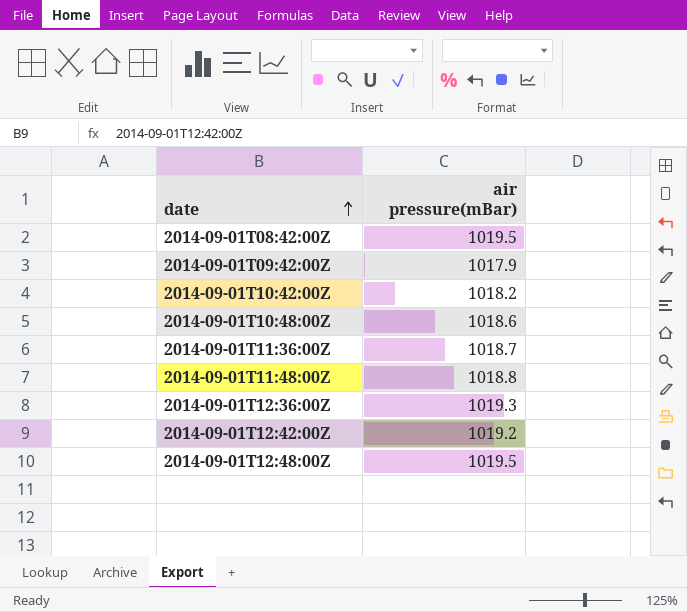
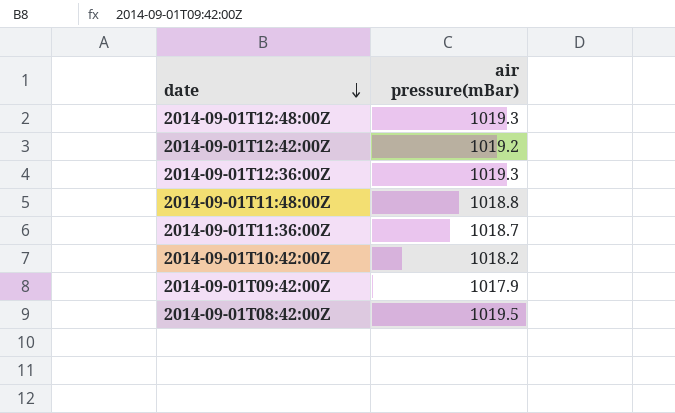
row order: date ascending -> date descending
row 2014-09-01T10:48:00Z: 1018.6 -> none
2014-09-01T12:48:00Z | air pressure(mBar): 1019.5 -> 1019.3

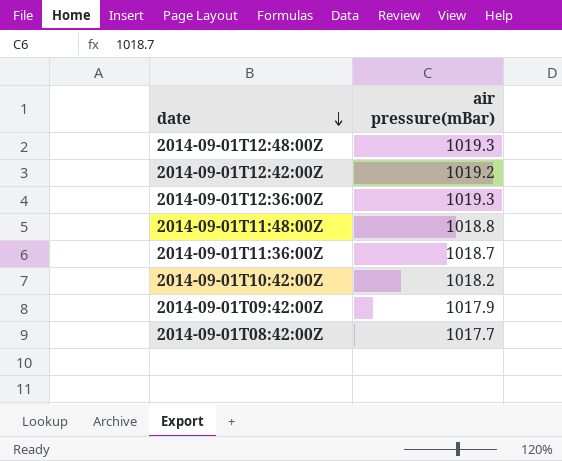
2014-09-01T08:42:00Z | air pressure(mBar): 1019.5 -> 1017.7

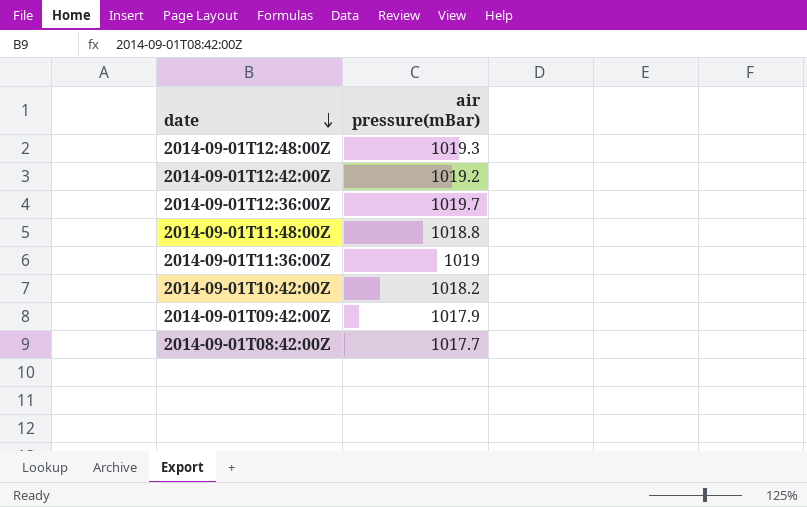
2014-09-01T12:36:00Z | air pressure(mBar): 1019.3 -> 1019.7
2014-09-01T11:36:00Z | air pressure(mBar): 1018.7 -> 1019

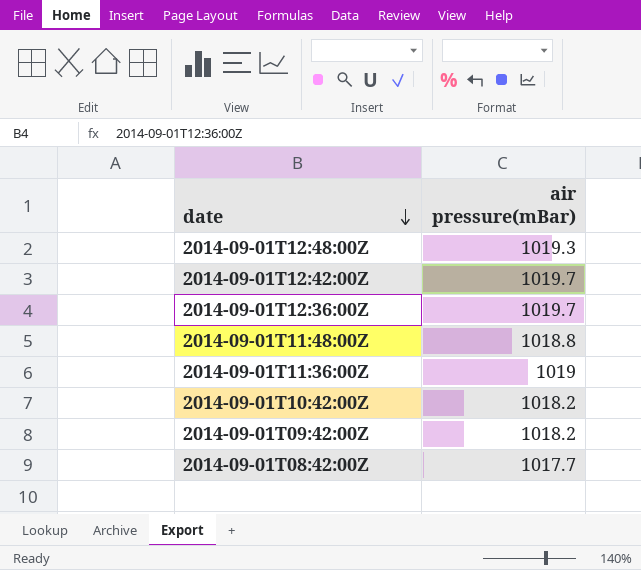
2014-09-01T12:42:00Z | air pressure(mBar): 1019.2 -> 1019.7
2014-09-01T09:42:00Z | air pressure(mBar): 1017.9 -> 1018.2

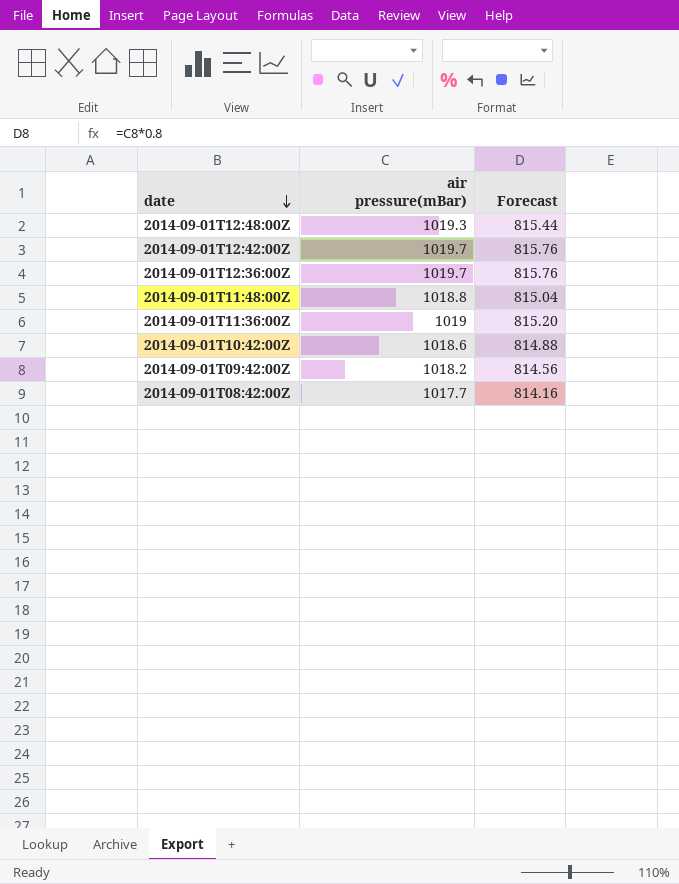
column Forecast | formula: none -> [air pressure(mBar)] * 0.8
2014-09-01T10:42:00Z | air pressure(mBar): 1018.2 -> 1018.6

